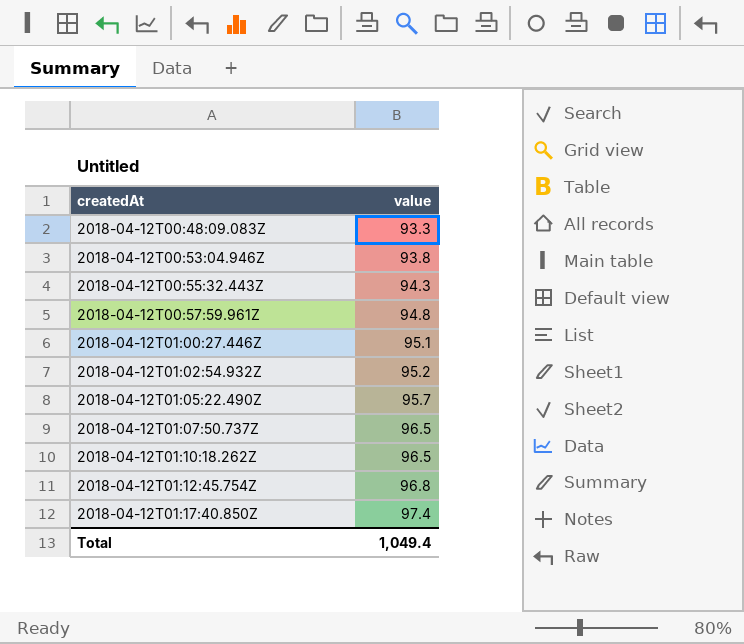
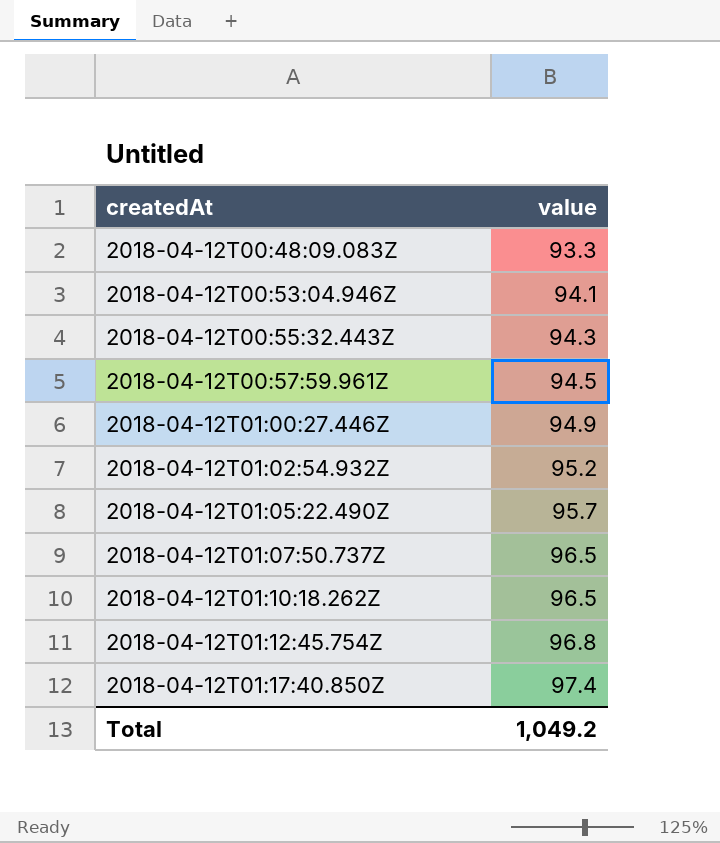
2018-04-12T00:53:04.946Z | value: 93.8 -> 94.1
2018-04-12T00:57:59.961Z | value: 94.8 -> 94.5
2018-04-12T01:00:27.446Z | value: 95.1 -> 94.9
Total | value: 1,049.4 -> 1,049.2

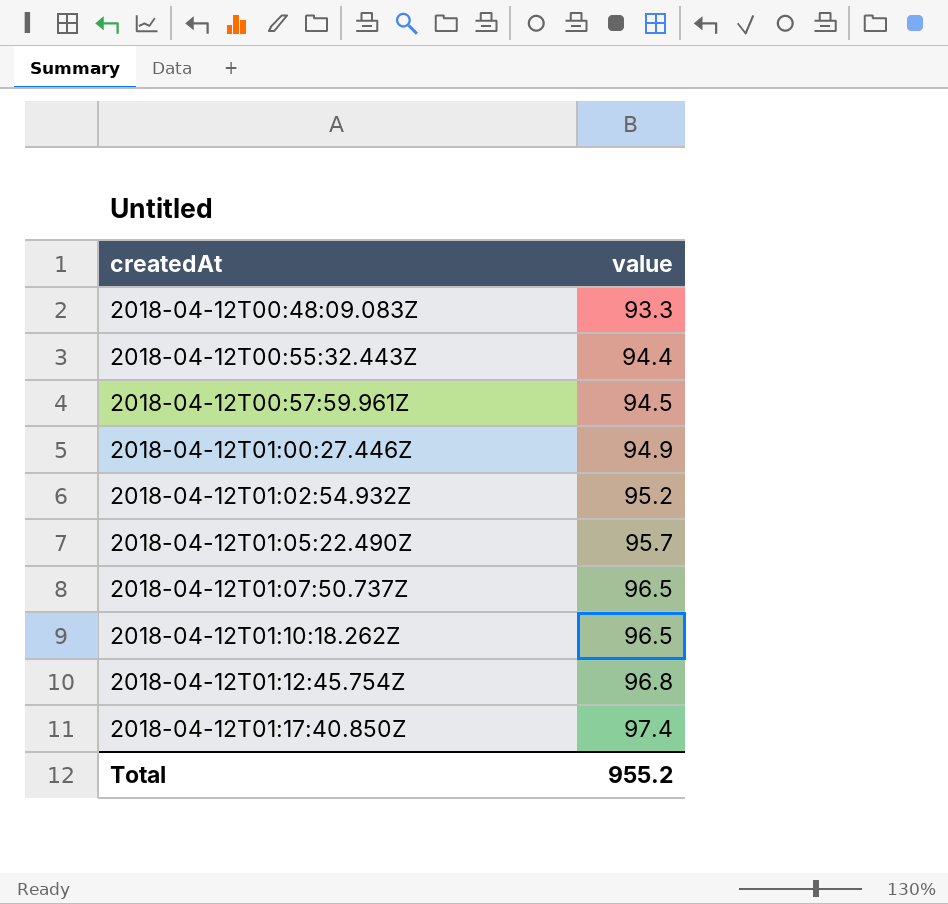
row 2018-04-12T00:53:04.946Z: 94.1 -> none
2018-04-12T00:55:32.443Z | value: 94.3 -> 94.4
Total | value: 1,049.2 -> 955.2

